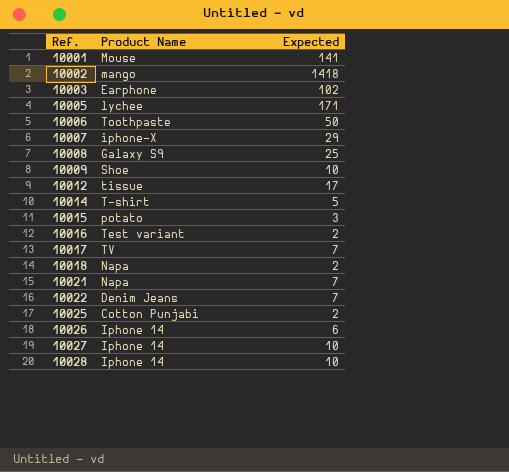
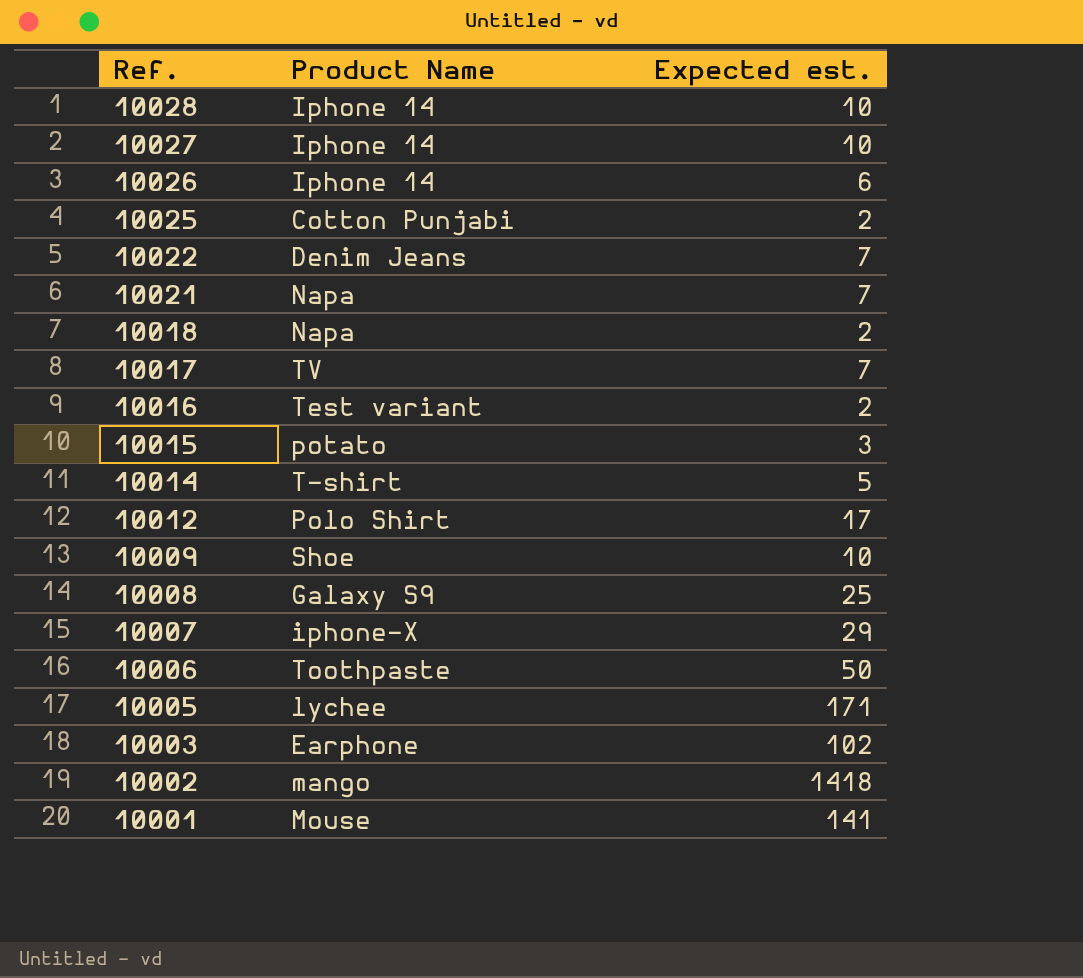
row order: Ref. ascending -> Ref. descending
column name: Expected -> Expected est.
10012 | Product Name: tissue -> Polo Shirt

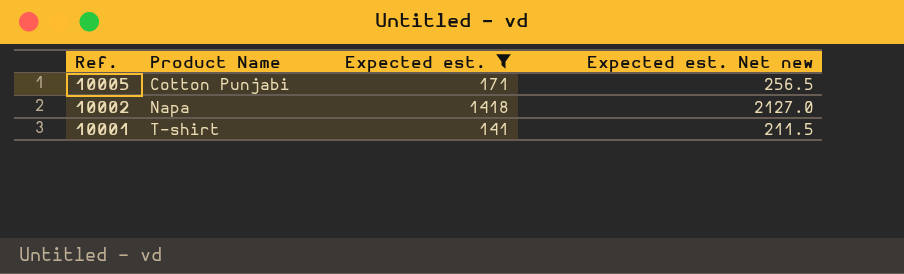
filter: none -> Expected est. >= 141
column Expected est. Net new | formula: none -> [Expected est.] * 1.5
10005 | Product Name: lychee -> Cotton Punjabi
10002 | Product Name: mango -> Napa
10001 | Product Name: Mouse -> T-shirt

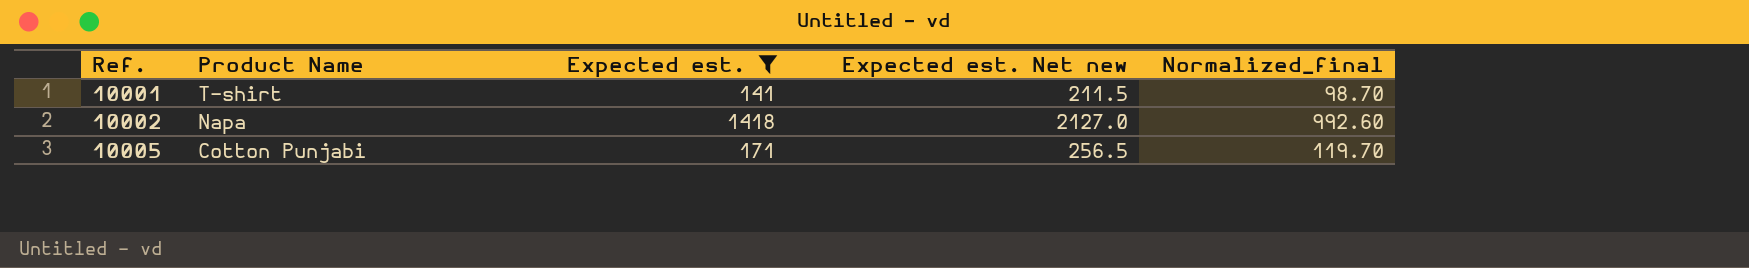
row order: Ref. descending -> Ref. ascending
column Normalized_final | formula: none -> [Expected est.] * 0.7

